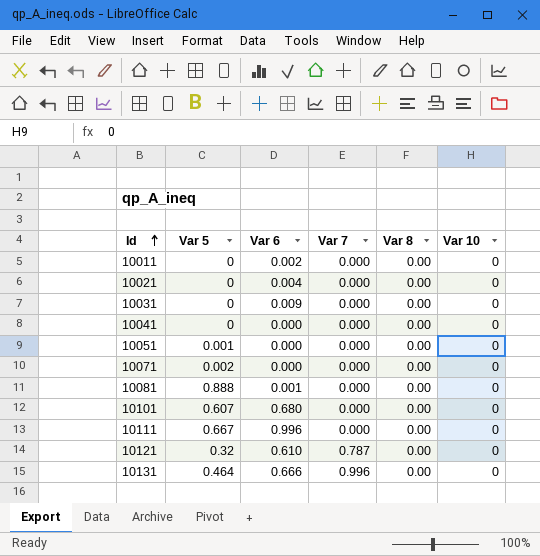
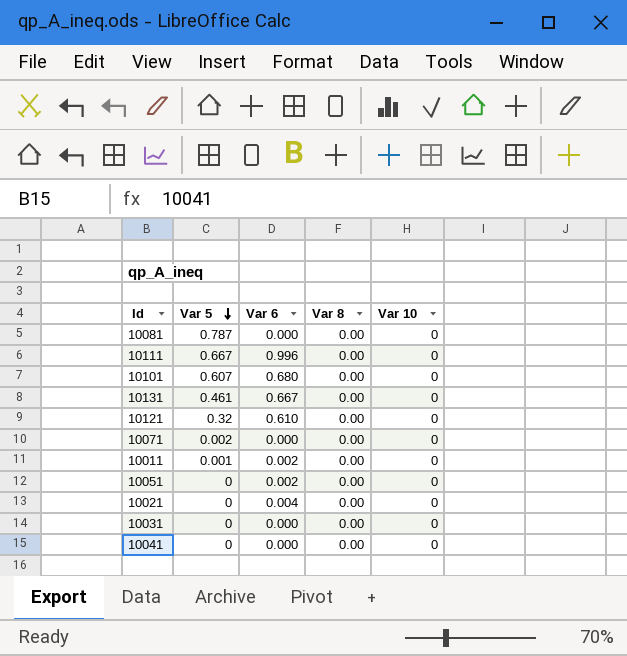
row order: Id ascending -> Var 5 descending
column Var 7 | position: 4 -> none
10081 | Var 5: 0.888 -> 0.787
10081 | Var 6: 0.001 -> 0.000
10131 | Var 5: 0.464 -> 0.461
10131 | Var 6: 0.666 -> 0.667
10011 | Var 5: 0 -> 0.001
10051 | Var 5: 0.001 -> 0
10051 | Var 6: 0.000 -> 0.002
10031 | Var 6: 0.009 -> 0.000

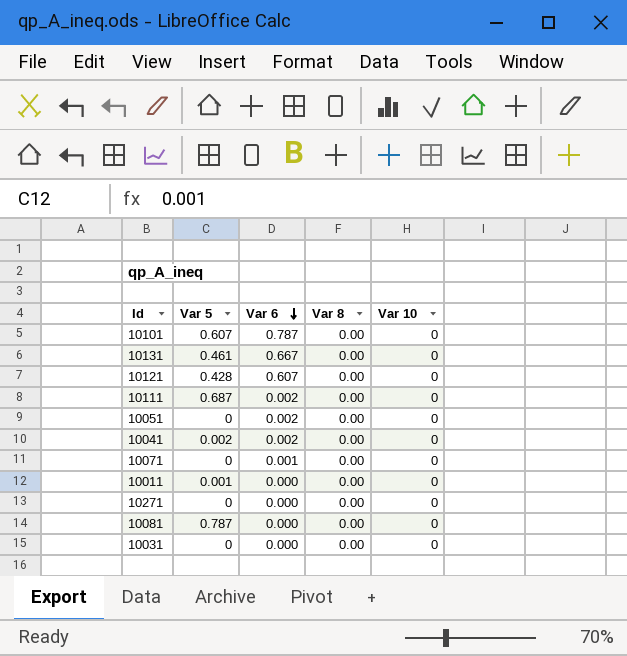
row order: Var 5 descending -> Var 6 descending
row 10021: 0 | 0.004 | 0.00 | 0 -> none
10101 | Var 6: 0.680 -> 0.787
10121 | Var 5: 0.32 -> 0.428
10121 | Var 6: 0.610 -> 0.607
10111 | Var 5: 0.667 -> 0.687
10111 | Var 6: 0.996 -> 0.002
10041 | Var 5: 0 -> 0.002
10041 | Var 6: 0.000 -> 0.002
10071 | Var 5: 0.002 -> 0
10071 | Var 6: 0.000 -> 0.001
10011 | Var 6: 0.002 -> 0.000
row 10271: none -> 0 | 0.000 | 0.00 | 0

